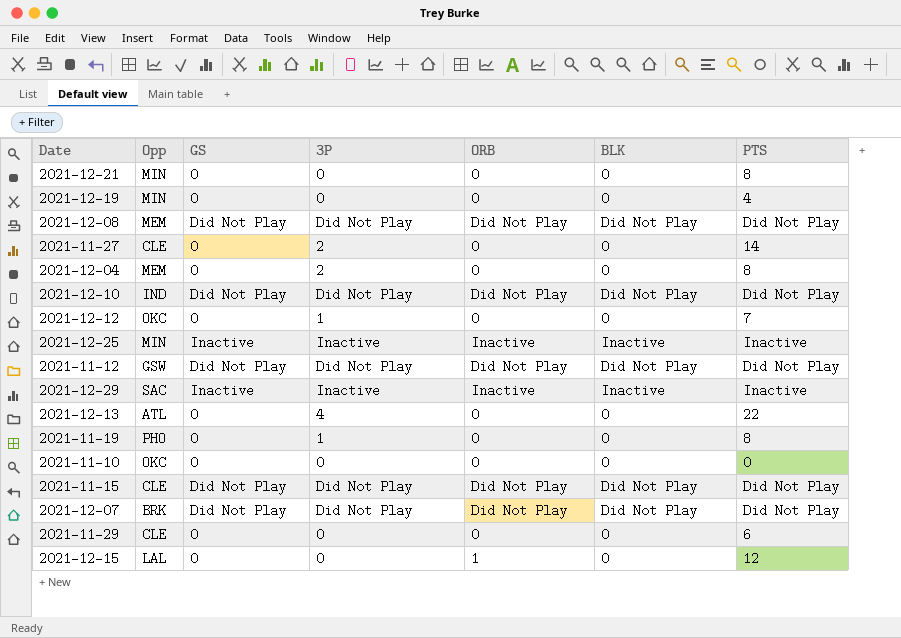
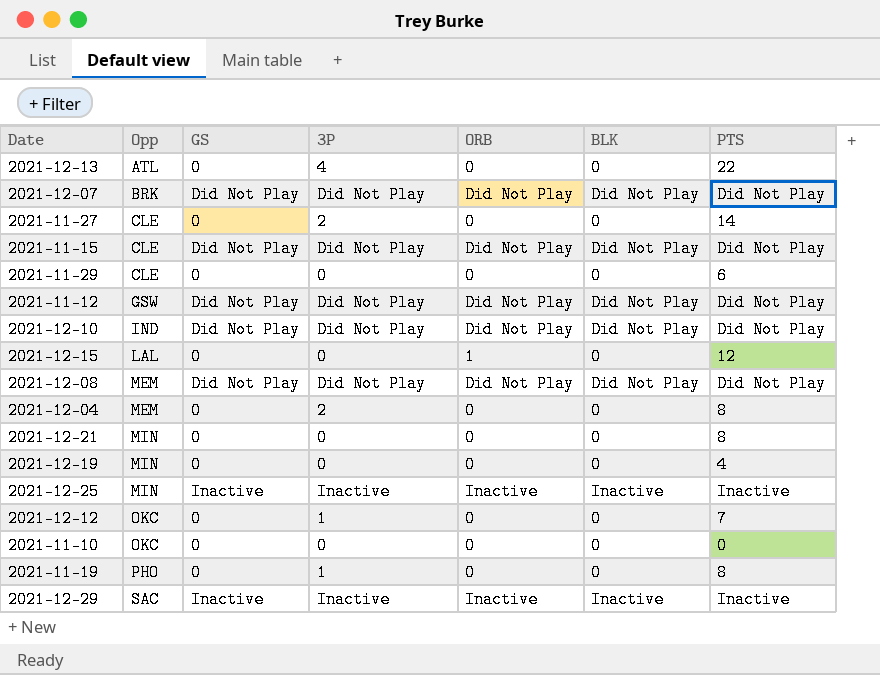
row order: none -> Opp ascending

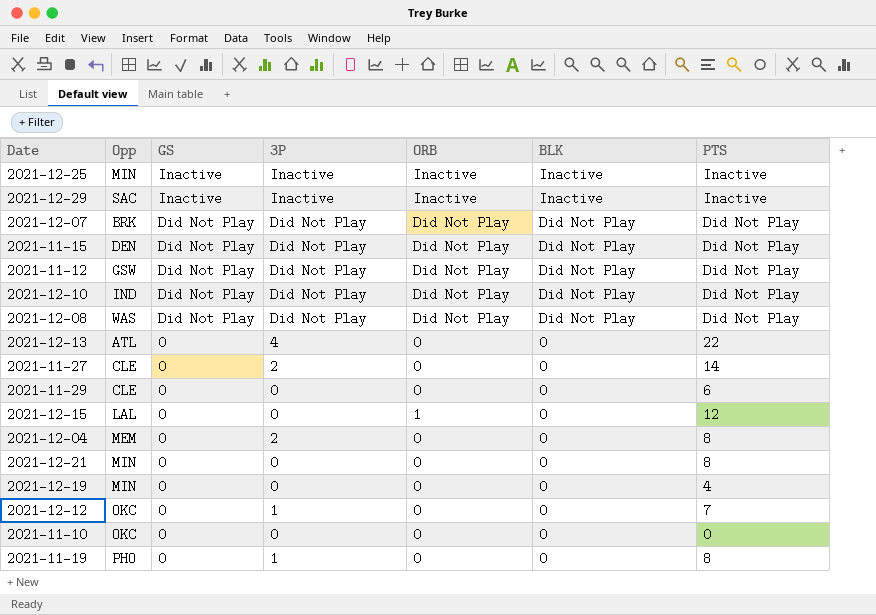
row order: Opp ascending -> GS descending
2021-11-15 | Opp: CLE -> DEN
2021-12-08 | Opp: MEM -> WAS

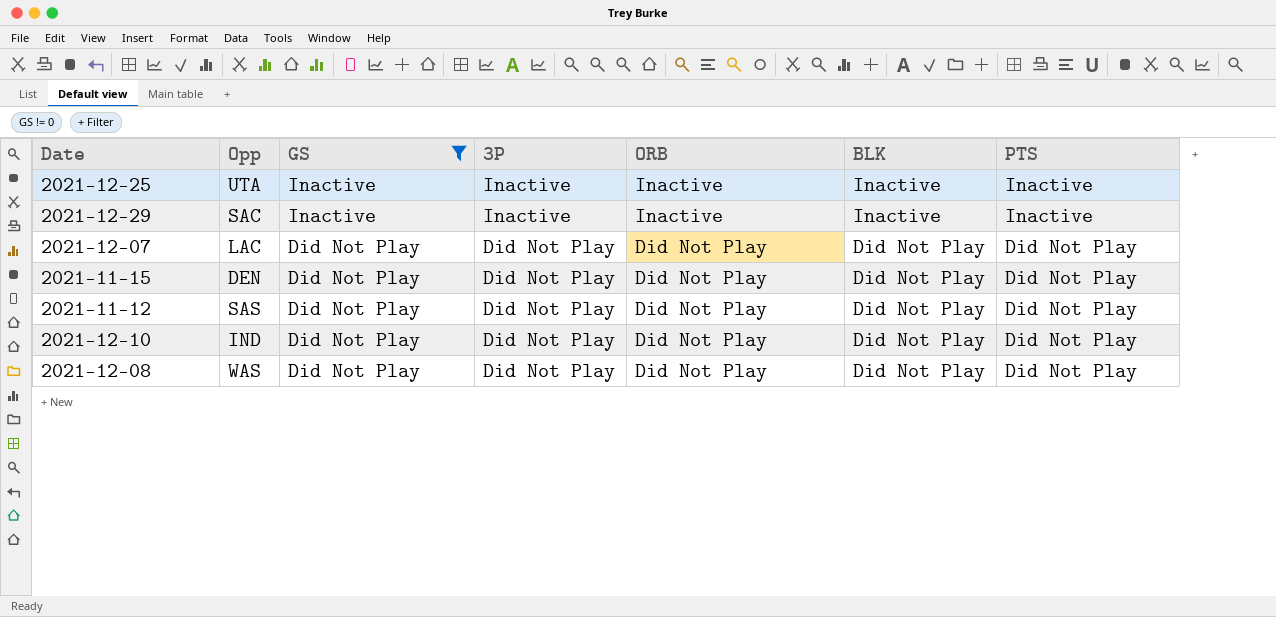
filter: none -> GS != 0
2021-12-25 | Opp: MIN -> UTA
2021-12-07 | Opp: BRK -> LAC
2021-11-12 | Opp: GSW -> SAS

